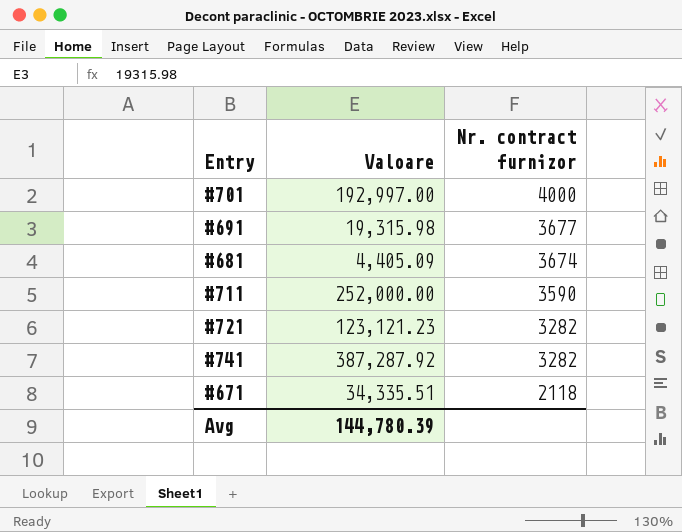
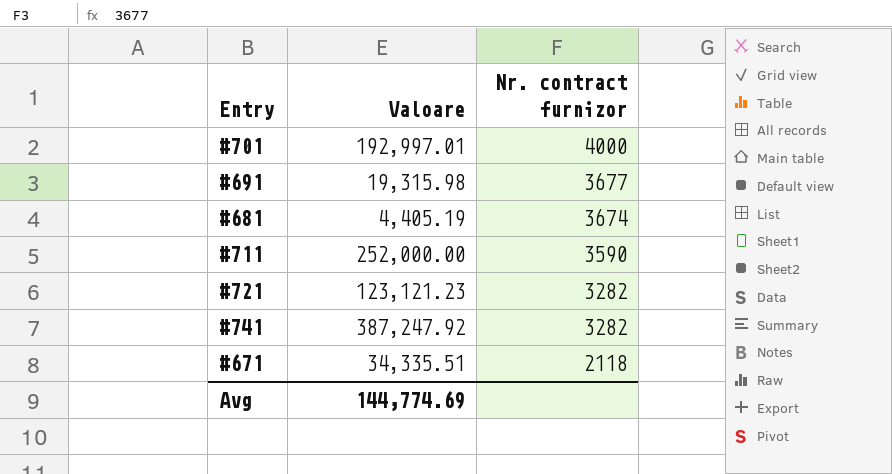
#701 | Valoare: 192,997.00 -> 192,997.01
#681 | Valoare: 4,405.09 -> 4,405.19
#741 | Valoare: 387,287.92 -> 387,247.92
Avg | Valoare: 144,780.39 -> 144,774.69

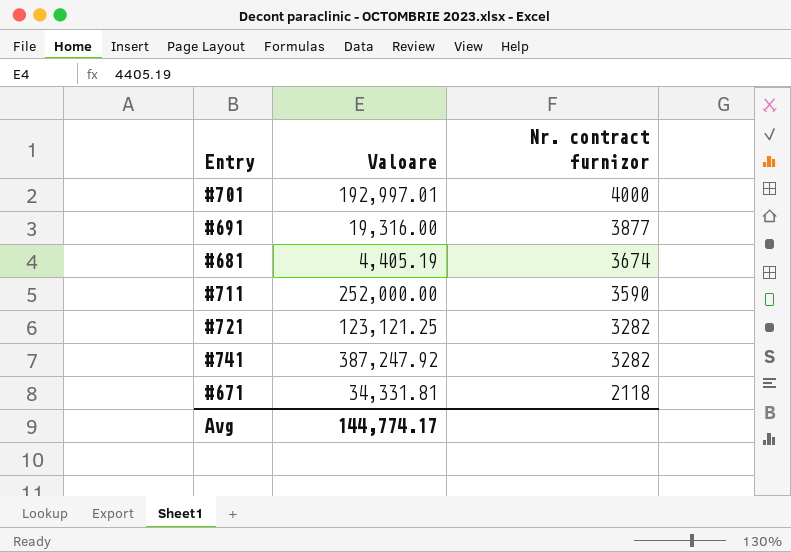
#691 | Valoare: 19,315.98 -> 19,316.00
#691 | Nr. contract furnizor: 3677 -> 3877
#721 | Valoare: 123,121.23 -> 123,121.25
#671 | Valoare: 34,335.51 -> 34,331.81
Avg | Valoare: 144,774.69 -> 144,774.17

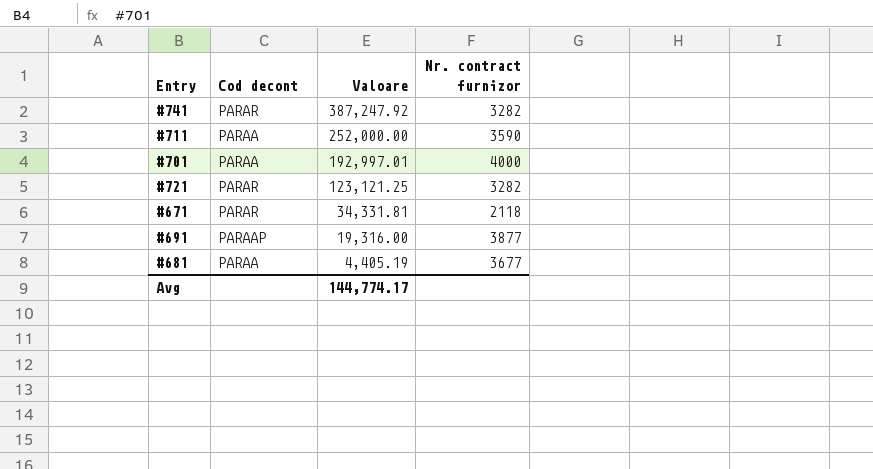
row order: Nr. contract furnizor descending -> Valoare descending
column Cod decont | position: none -> 2
#681 | Nr. contract furnizor: 3674 -> 3677

